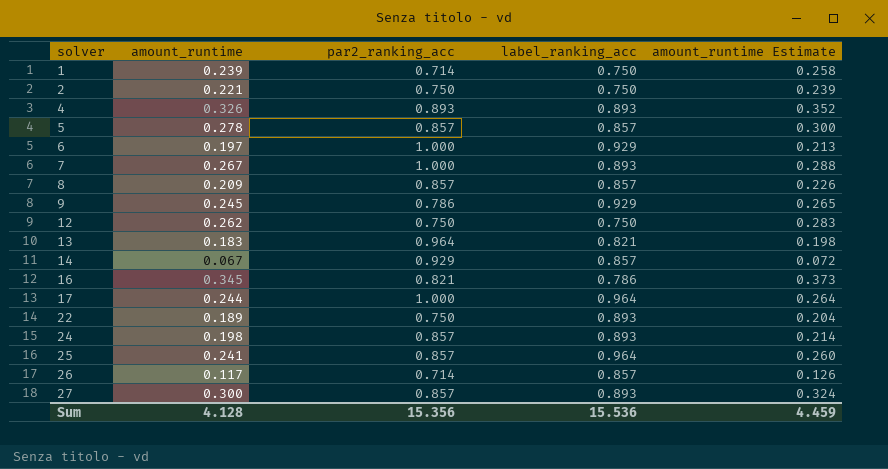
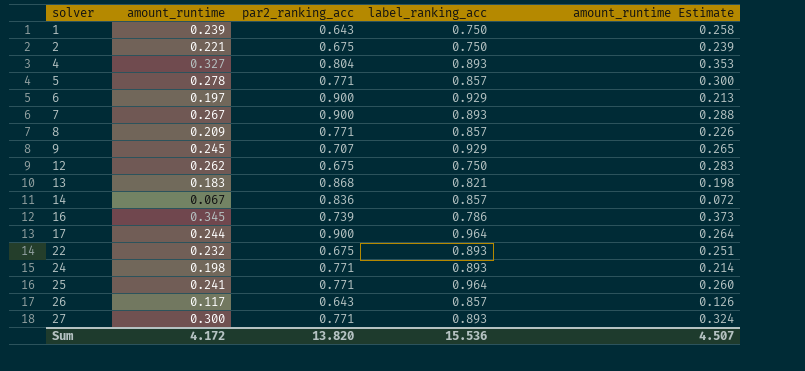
1 | par2_ranking_acc: 0.714 -> 0.643
2 | par2_ranking_acc: 0.750 -> 0.675
4 | amount_runtime: 0.326 -> 0.327
4 | par2_ranking_acc: 0.893 -> 0.804
4 | amount_runtime Estimate: 0.352 -> 0.353
5 | par2_ranking_acc: 0.857 -> 0.771
6 | par2_ranking_acc: 1.000 -> 0.900
7 | par2_ranking_acc: 1.000 -> 0.900
8 | par2_ranking_acc: 0.857 -> 0.771
9 | par2_ranking_acc: 0.786 -> 0.707
12 | par2_ranking_acc: 0.750 -> 0.675
13 | par2_ranking_acc: 0.964 -> 0.868
14 | par2_ranking_acc: 0.929 -> 0.836
16 | par2_ranking_acc: 0.821 -> 0.739
17 | par2_ranking_acc: 1.000 -> 0.900
22 | amount_runtime: 0.189 -> 0.232
22 | par2_ranking_acc: 0.750 -> 0.675
22 | amount_runtime Estimate: 0.204 -> 0.251
24 | par2_ranking_acc: 0.857 -> 0.771
25 | par2_ranking_acc: 0.857 -> 0.771
26 | par2_ranking_acc: 0.714 -> 0.643
27 | par2_ranking_acc: 0.857 -> 0.771
Sum | amount_runtime: 4.128 -> 4.172
Sum | par2_ranking_acc: 15.356 -> 13.820
Sum | amount_runtime Estimate: 4.459 -> 4.507

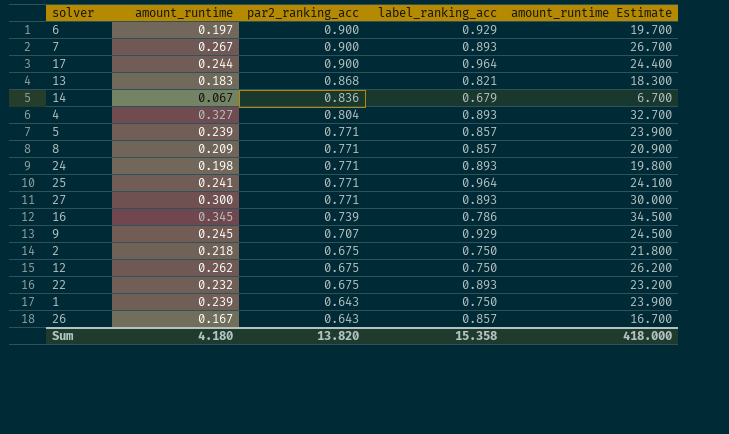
row order: solver ascending -> par2_ranking_acc descending
column amount_runtime Estimate | formula: [amount_runtime] * 1.08 -> [amount_runtime] * 100
14 | label_ranking_acc: 0.857 -> 0.679
5 | amount_runtime: 0.278 -> 0.239
2 | amount_runtime: 0.221 -> 0.218
26 | amount_runtime: 0.117 -> 0.167
Sum | amount_runtime: 4.172 -> 4.180
Sum | label_ranking_acc: 15.536 -> 15.358
Sum | amount_runtime Estimate: 4.507 -> 418.000

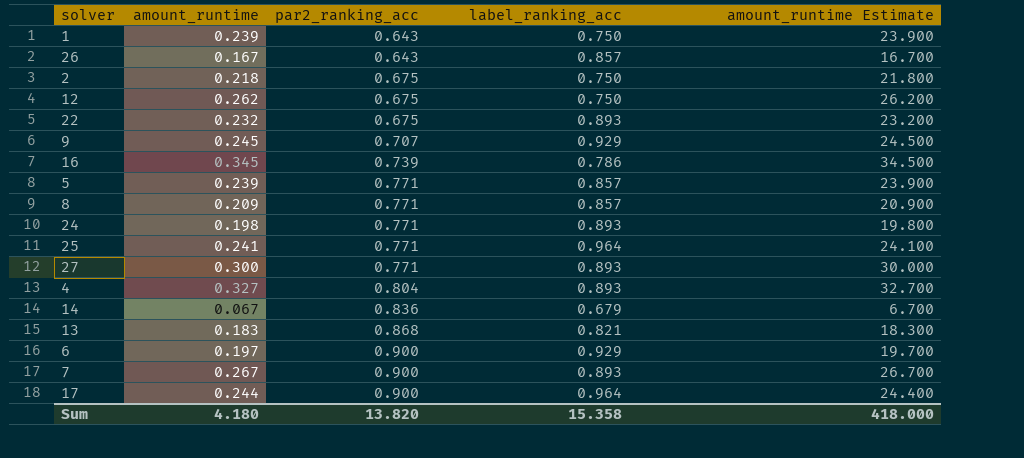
row order: par2_ranking_acc descending -> par2_ranking_acc ascending

